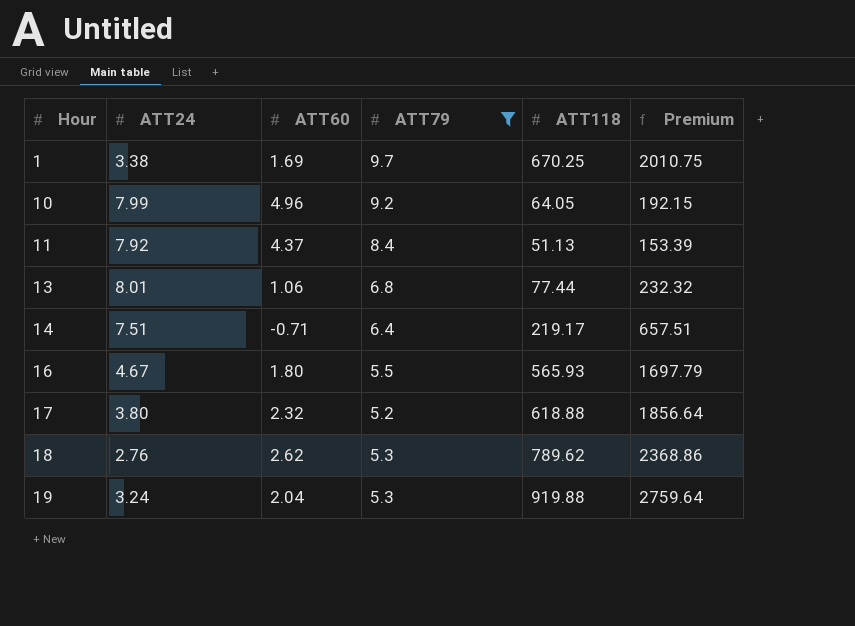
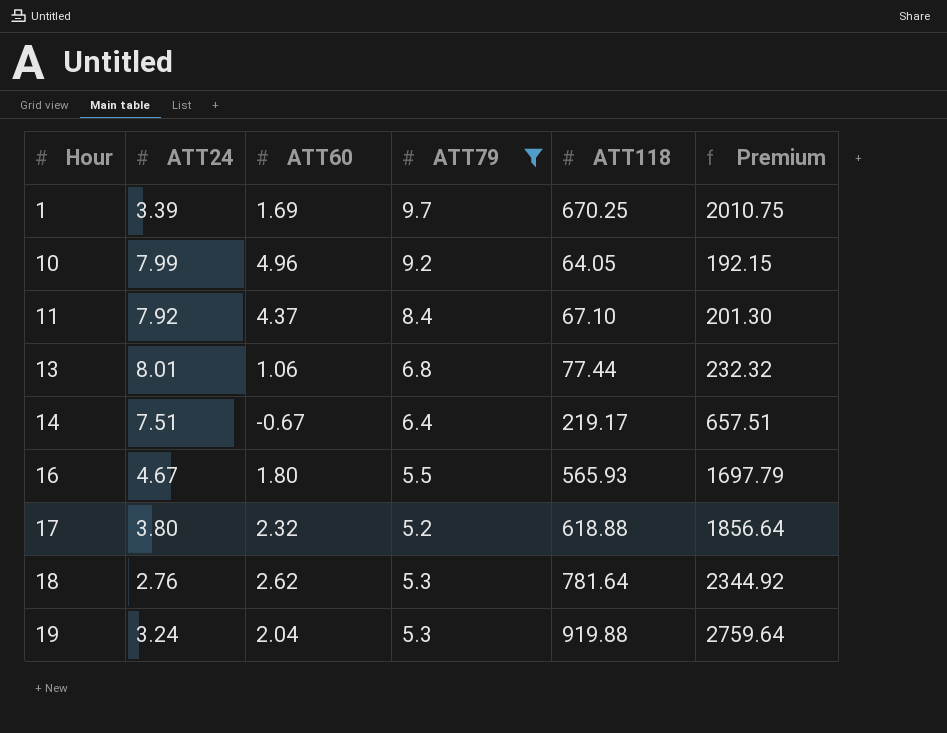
1 | ATT24: 3.38 -> 3.39
11 | ATT118: 51.13 -> 67.10
11 | Premium: 153.39 -> 201.30
14 | ATT60: -0.71 -> -0.67
18 | ATT118: 789.62 -> 781.64
18 | Premium: 2368.86 -> 2344.92

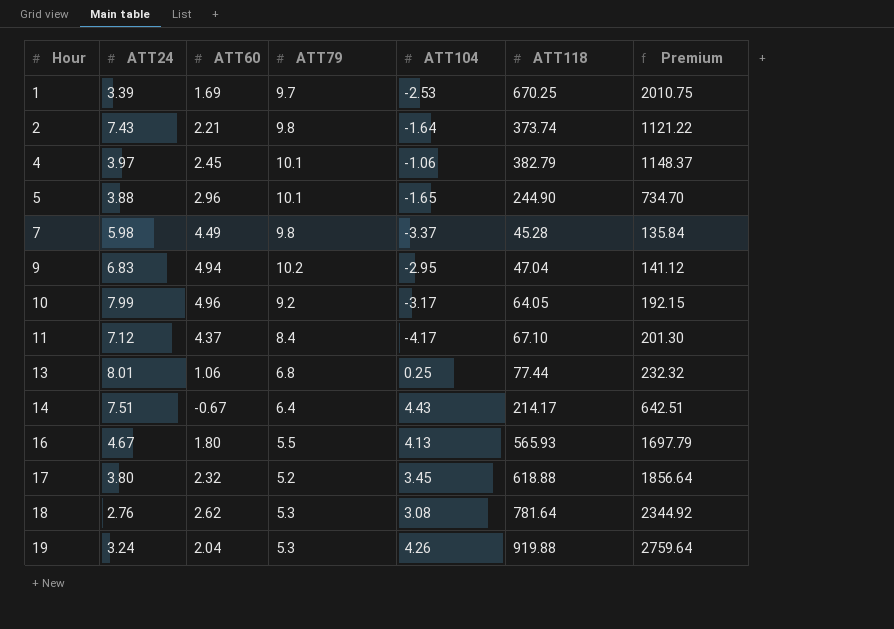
filter: ATT79 <= 9.7 -> none
column ATT104 | position: none -> 5
11 | ATT24: 7.92 -> 7.12
14 | ATT118: 219.17 -> 214.17
14 | Premium: 657.51 -> 642.51

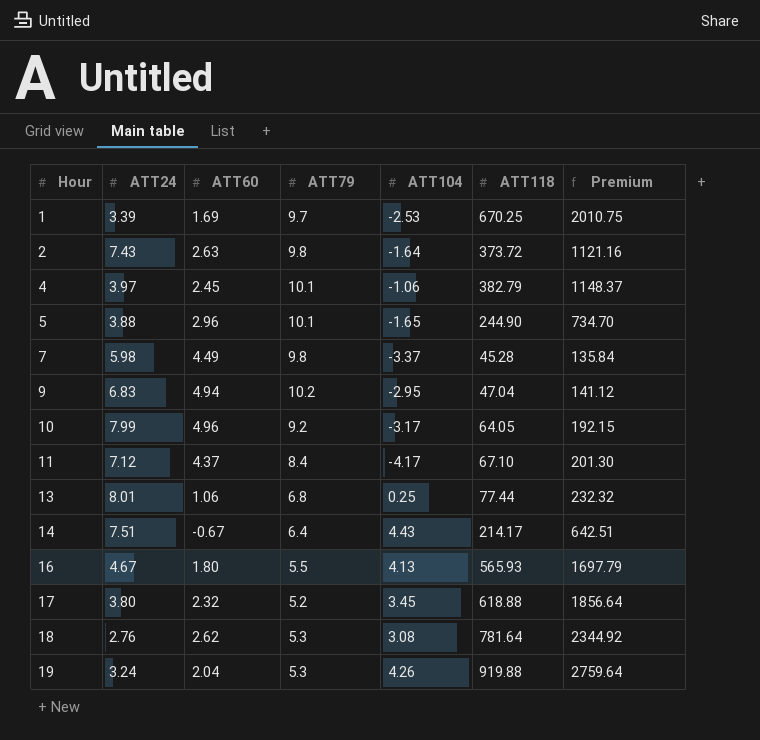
2 | ATT60: 2.21 -> 2.63
2 | ATT118: 373.74 -> 373.72
2 | Premium: 1121.22 -> 1121.16

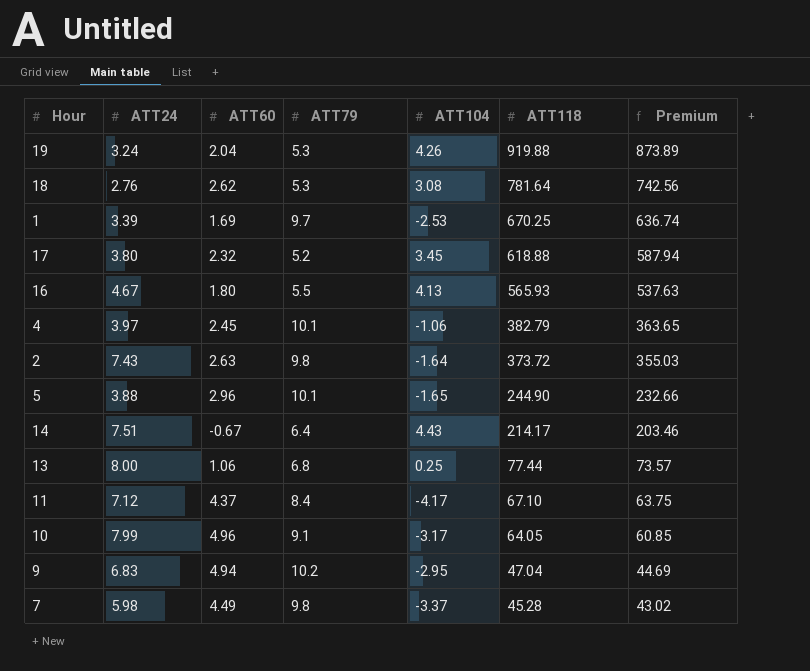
row order: Hour ascending -> ATT118 descending
column Premium | formula: [ATT118] * 3 -> [ATT118] * 0.95
13 | ATT24: 8.01 -> 8.00
10 | ATT79: 9.2 -> 9.1

